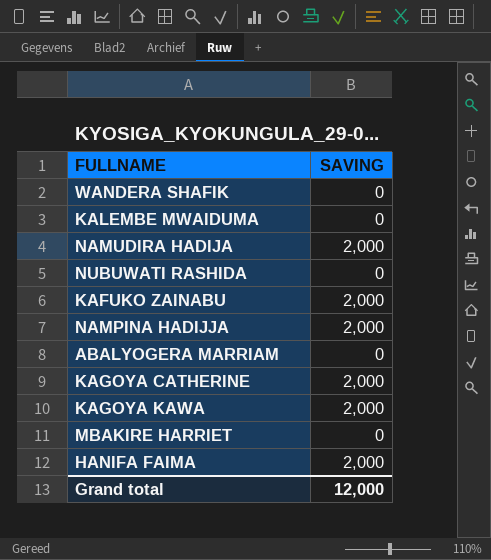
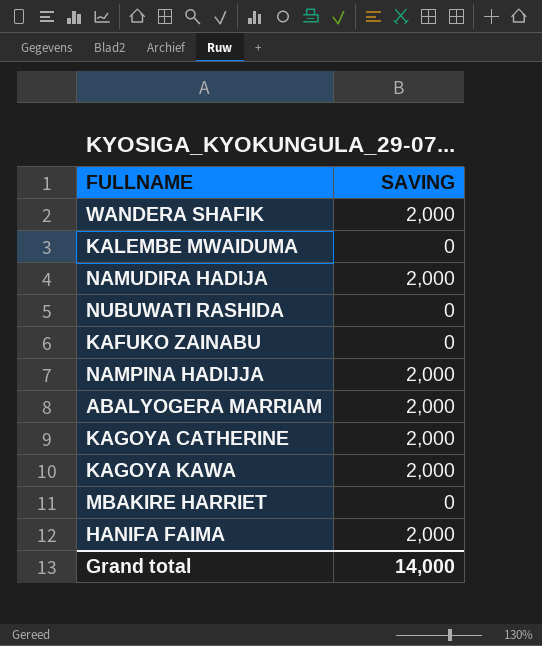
WANDERA SHAFIK | SAVING: 0 -> 2,000
KAFUKO ZAINABU | SAVING: 2,000 -> 0
ABALYOGERA MARRIAM | SAVING: 0 -> 2,000
Grand total | SAVING: 12,000 -> 14,000

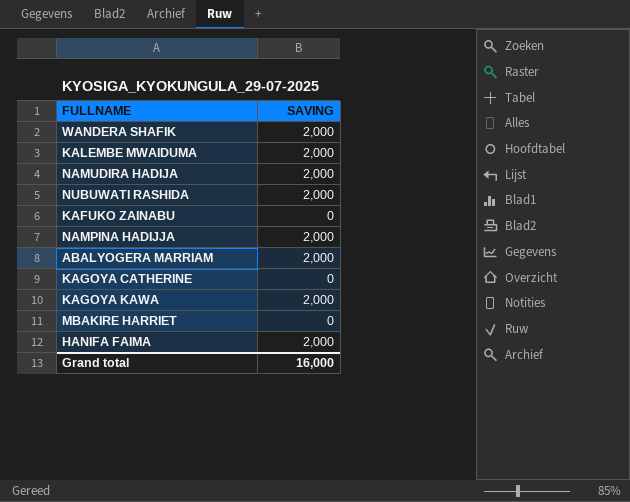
KALEMBE MWAIDUMA | SAVING: 0 -> 2,000
NUBUWATI RASHIDA | SAVING: 0 -> 2,000
KAGOYA CATHERINE | SAVING: 2,000 -> 0
Grand total | SAVING: 14,000 -> 16,000

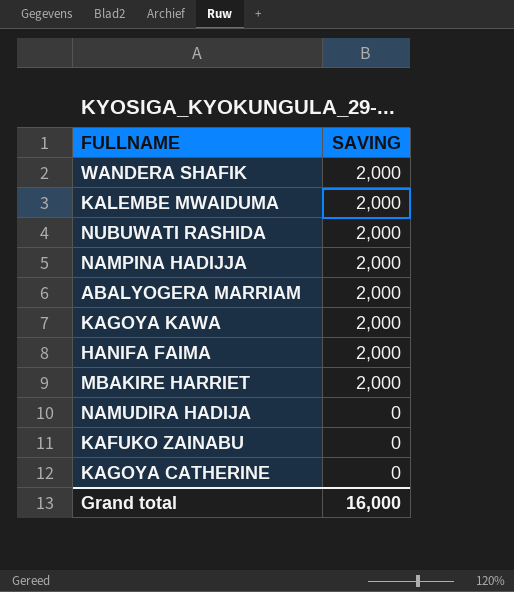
row order: none -> SAVING descending
MBAKIRE HARRIET | SAVING: 0 -> 2,000
NAMUDIRA HADIJA | SAVING: 2,000 -> 0

